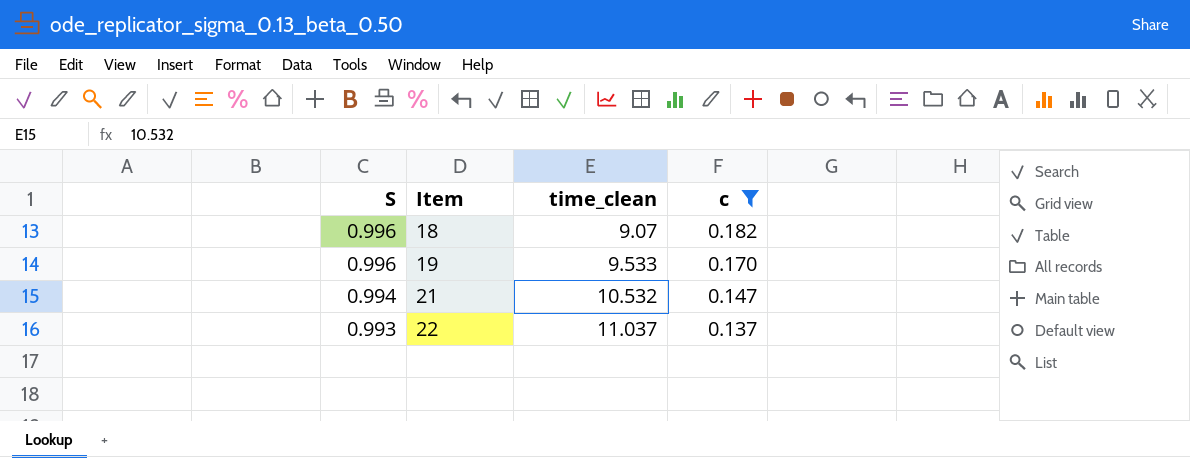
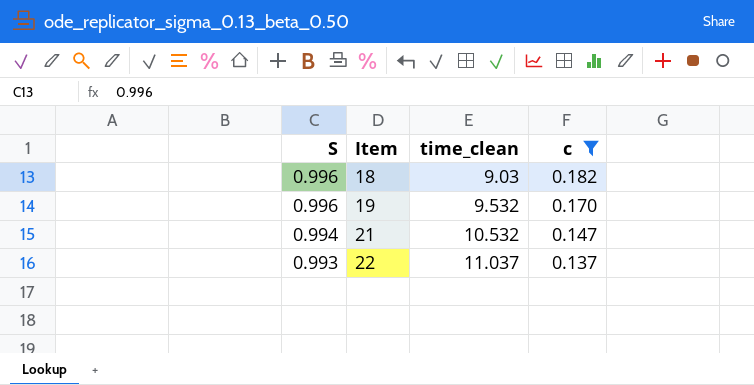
18 | time_clean: 9.07 -> 9.03
19 | time_clean: 9.533 -> 9.532

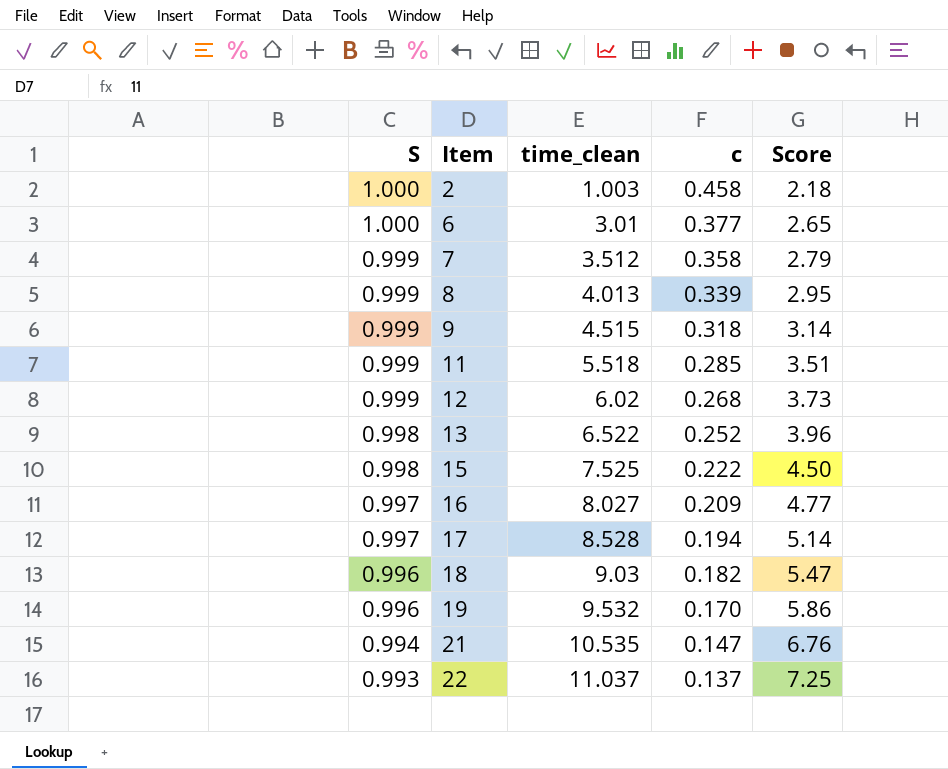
filter: c <= 0.182 -> none
column Score | formula: none -> [S] / [c]
21 | time_clean: 10.532 -> 10.535

